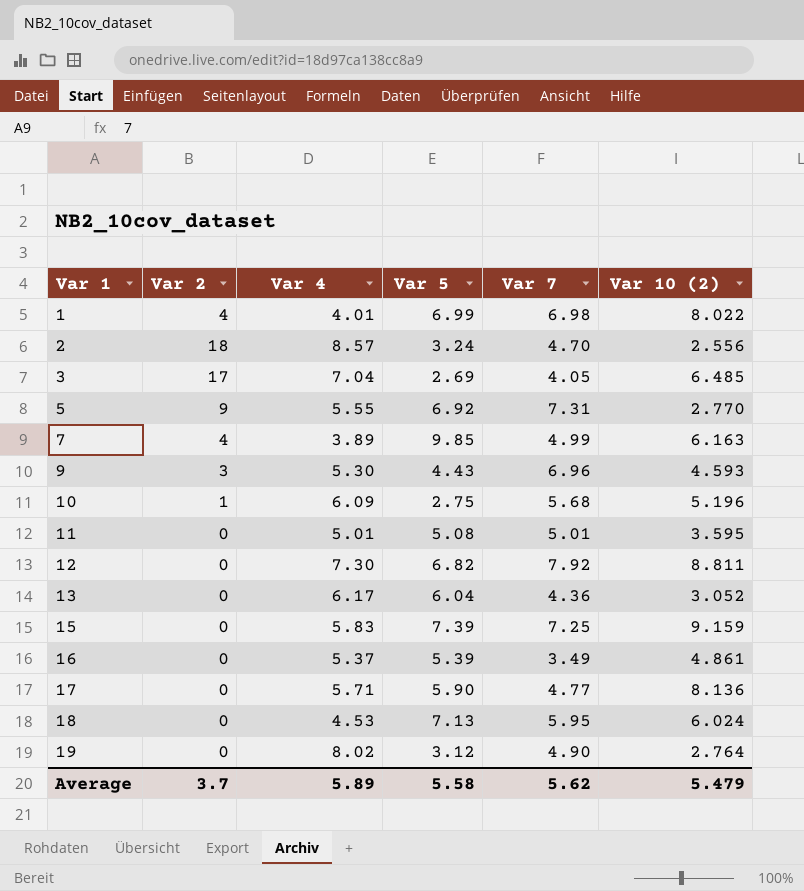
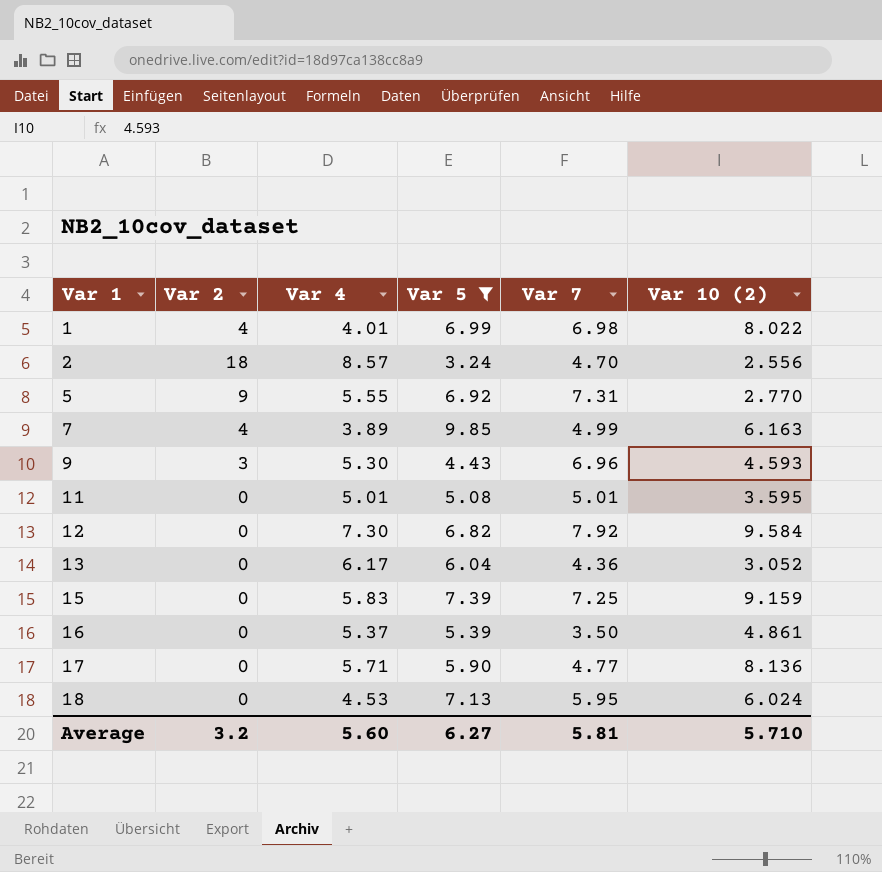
filter: none -> Var 5 >= 3.24
12 | Var 10 (2): 8.811 -> 9.584
16 | Var 7: 3.49 -> 3.50
Average | Var 2: 3.7 -> 3.2
Average | Var 4: 5.89 -> 5.60
Average | Var 5: 5.58 -> 6.27
Average | Var 7: 5.62 -> 5.81
Average | Var 10 (2): 5.479 -> 5.710

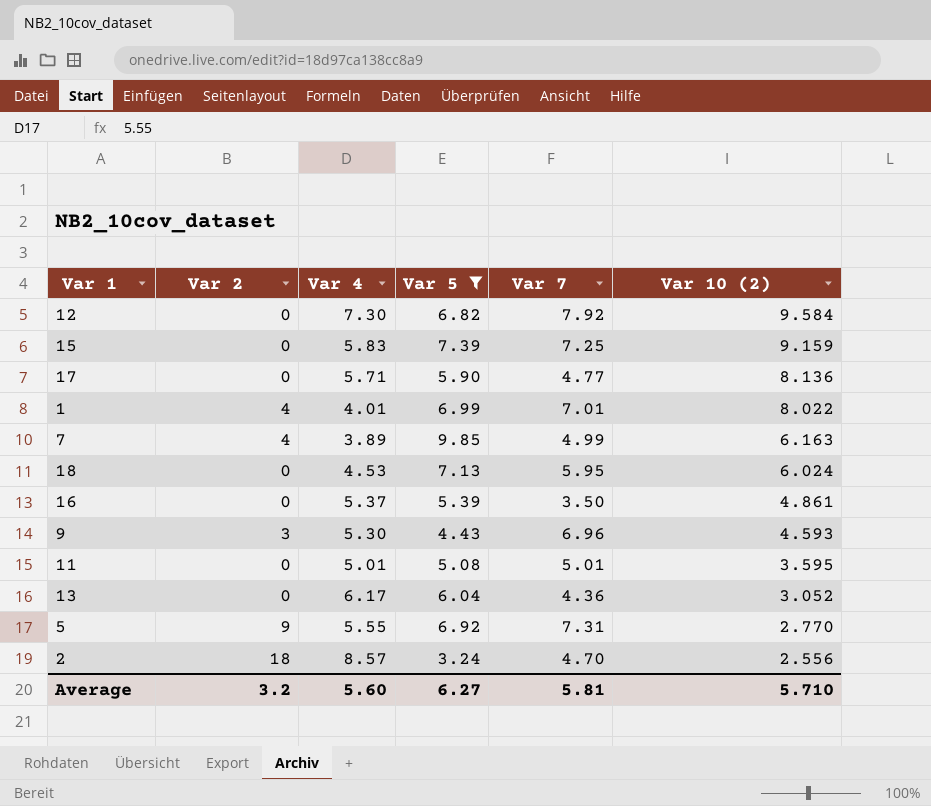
row order: Var 1 ascending -> Var 10 (2) descending
1 | Var 7: 6.98 -> 7.01

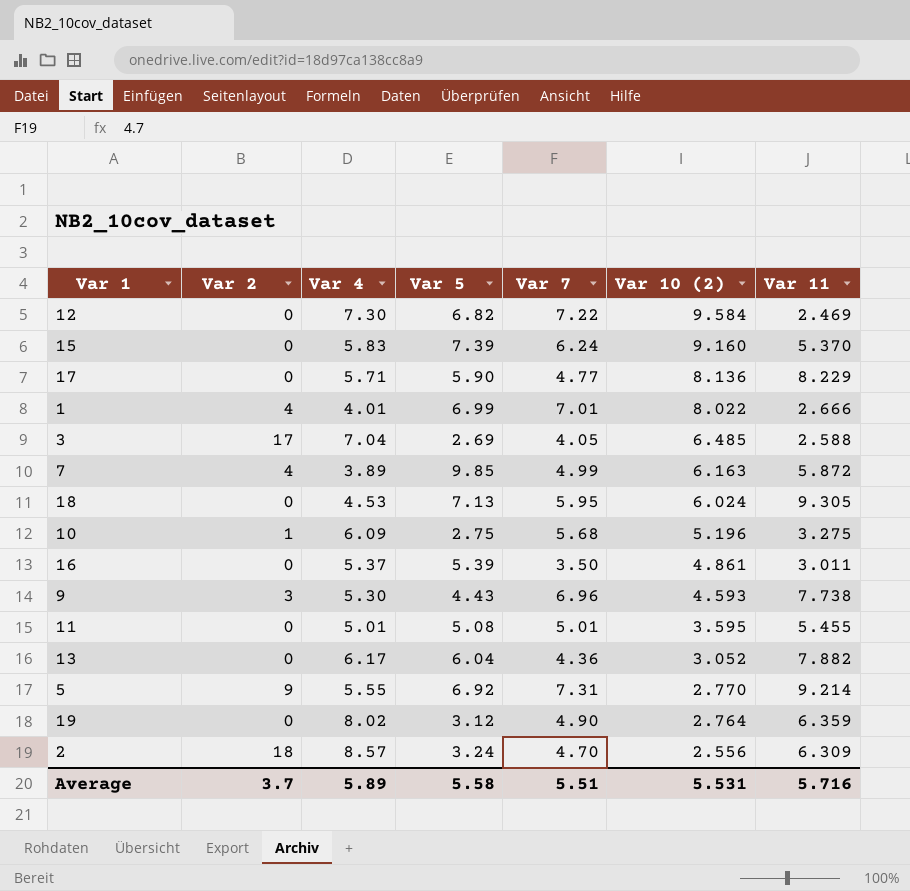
filter: Var 5 >= 3.24 -> none
column Var 11 | position: none -> 7
12 | Var 7: 7.92 -> 7.22
15 | Var 7: 7.25 -> 6.24
15 | Var 10 (2): 9.159 -> 9.160
Average | Var 2: 3.2 -> 3.7
Average | Var 4: 5.60 -> 5.89
Average | Var 5: 6.27 -> 5.58
Average | Var 7: 5.81 -> 5.51
Average | Var 10 (2): 5.710 -> 5.531

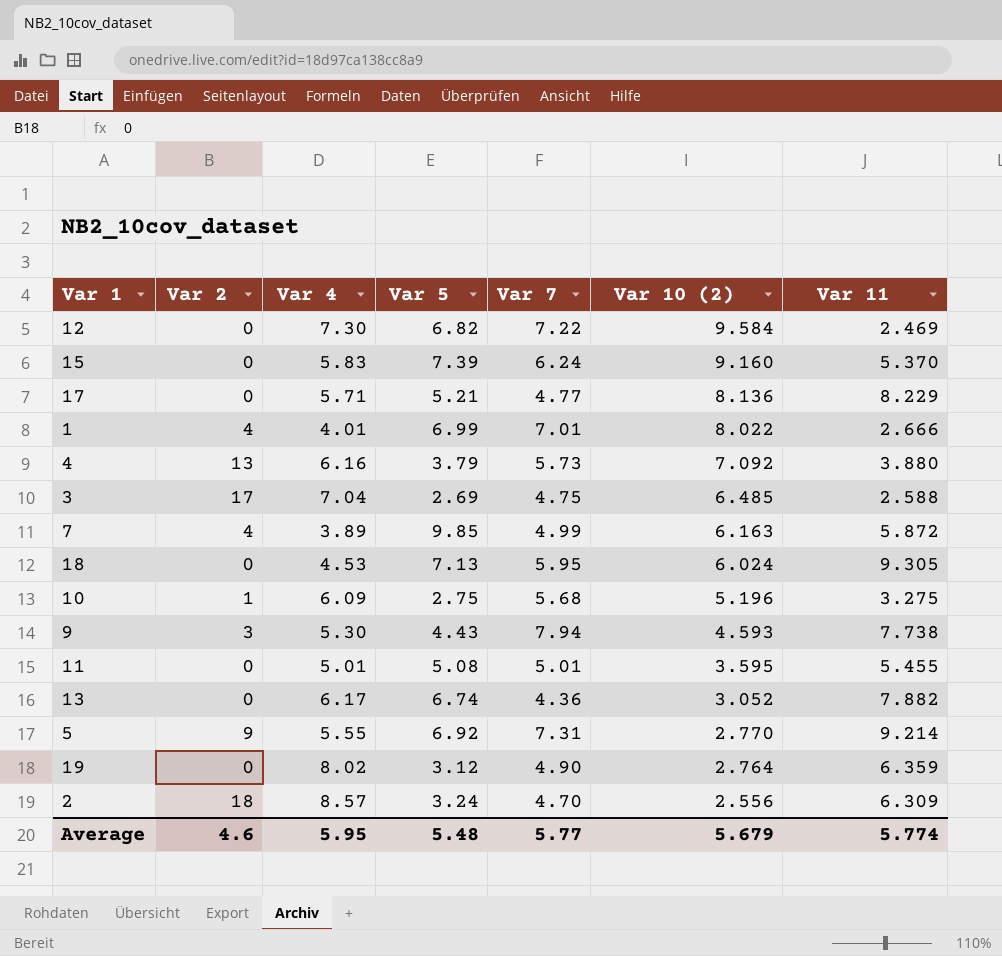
row 16: 0 | 5.37 | 5.39 | 3.50 | 4.861 | 3.011 -> none
17 | Var 5: 5.90 -> 5.21
row 4: none -> 13 | 6.16 | 3.79 | 5.73 | 7.092 | 3.880
3 | Var 7: 4.05 -> 4.75
9 | Var 7: 6.96 -> 7.94
13 | Var 5: 6.04 -> 6.74
Average | Var 2: 3.7 -> 4.6
Average | Var 4: 5.89 -> 5.95
Average | Var 5: 5.58 -> 5.48
Average | Var 7: 5.51 -> 5.77
Average | Var 10 (2): 5.531 -> 5.679
Average | Var 11: 5.716 -> 5.774

